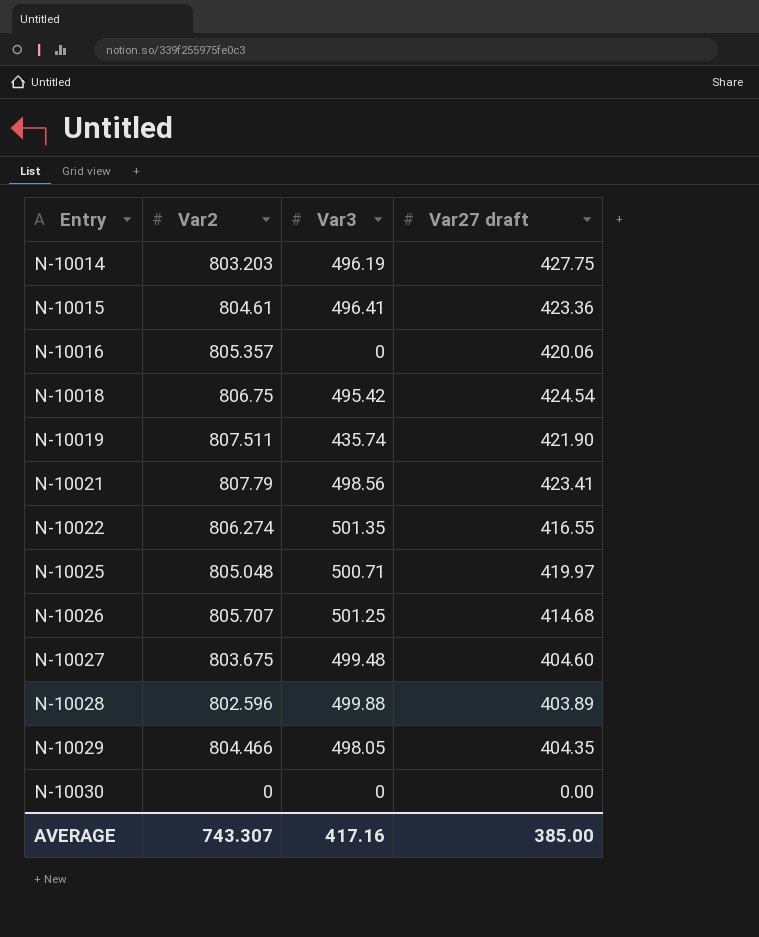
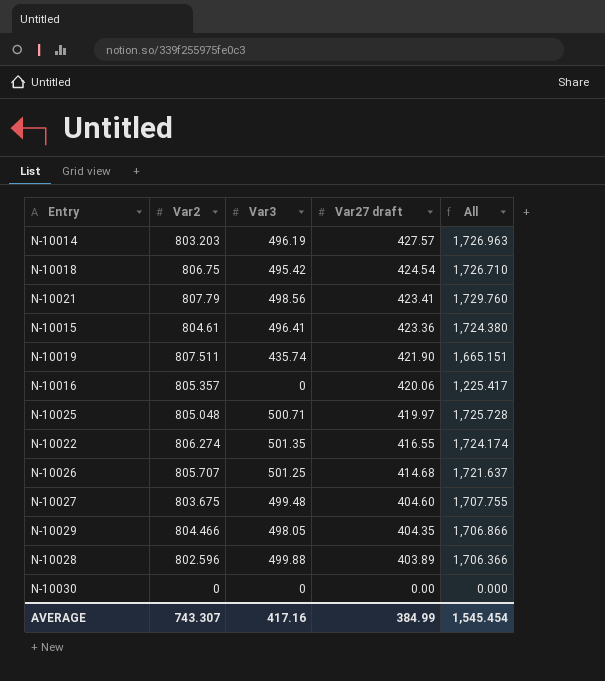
row order: Entry ascending -> Var27 draft descending
column All | formula: none -> [Var2] + [Var3] + [Var27 draft]
N-10014 | Var27 draft: 427.75 -> 427.57
AVERAGE | Var27 draft: 385.00 -> 384.99

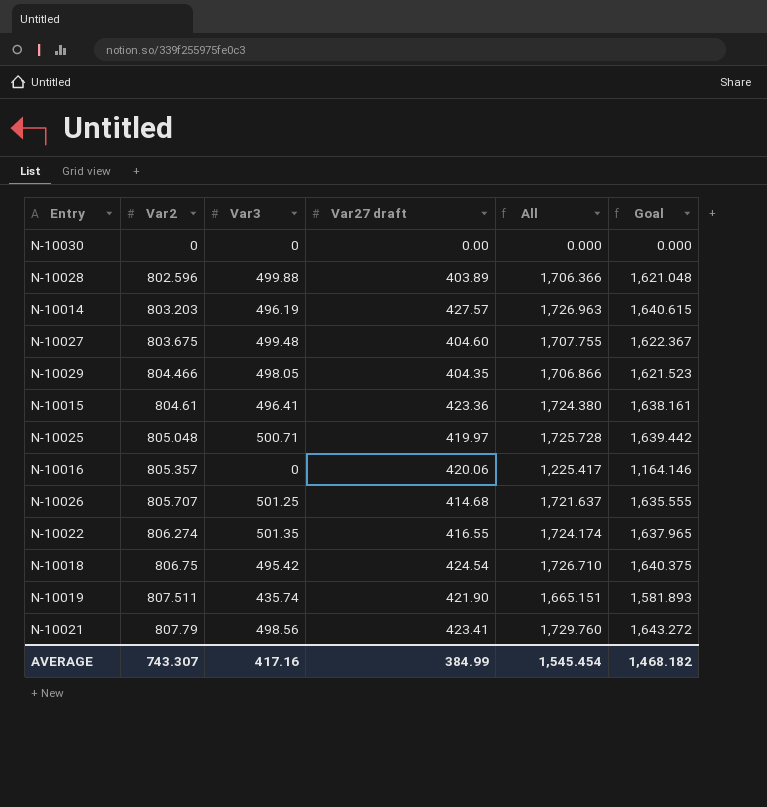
row order: Var27 draft descending -> Var2 ascending
column Goal | formula: none -> [All] * 0.95

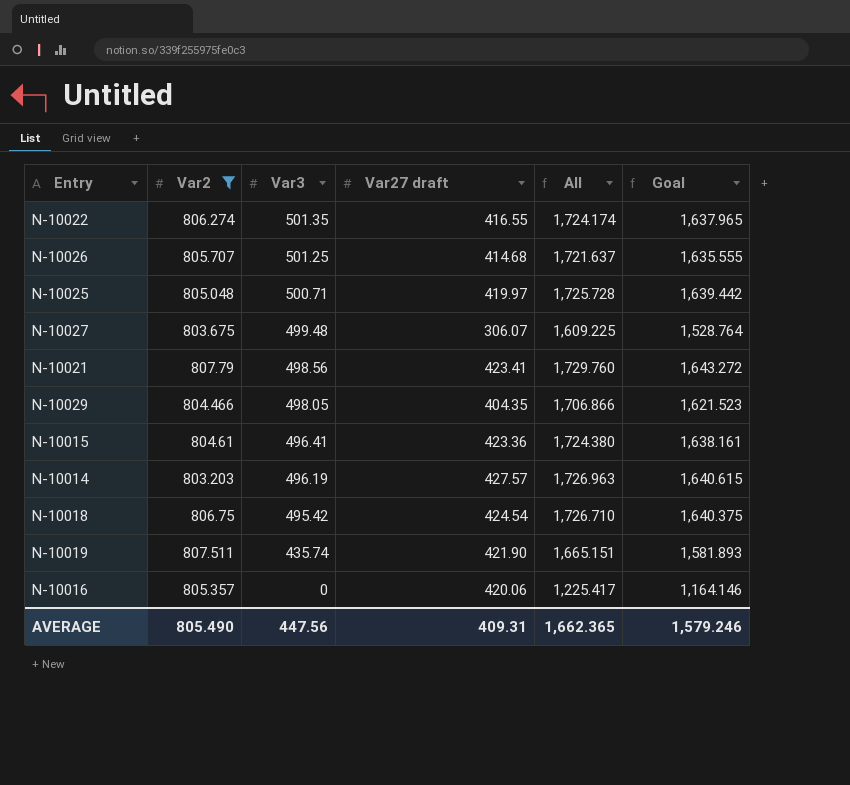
filter: none -> Var2 >= 803.203
row order: Var2 ascending -> Var3 descending
N-10027 | Var27 draft: 404.60 -> 306.07
N-10027 | All: 1,707.755 -> 1,609.225
N-10027 | Goal: 1,622.367 -> 1,528.764
AVERAGE | Var2: 743.307 -> 805.490
AVERAGE | Var3: 417.16 -> 447.56
AVERAGE | Var27 draft: 384.99 -> 409.31
AVERAGE | All: 1,545.454 -> 1,662.365
AVERAGE | Goal: 1,468.182 -> 1,579.246

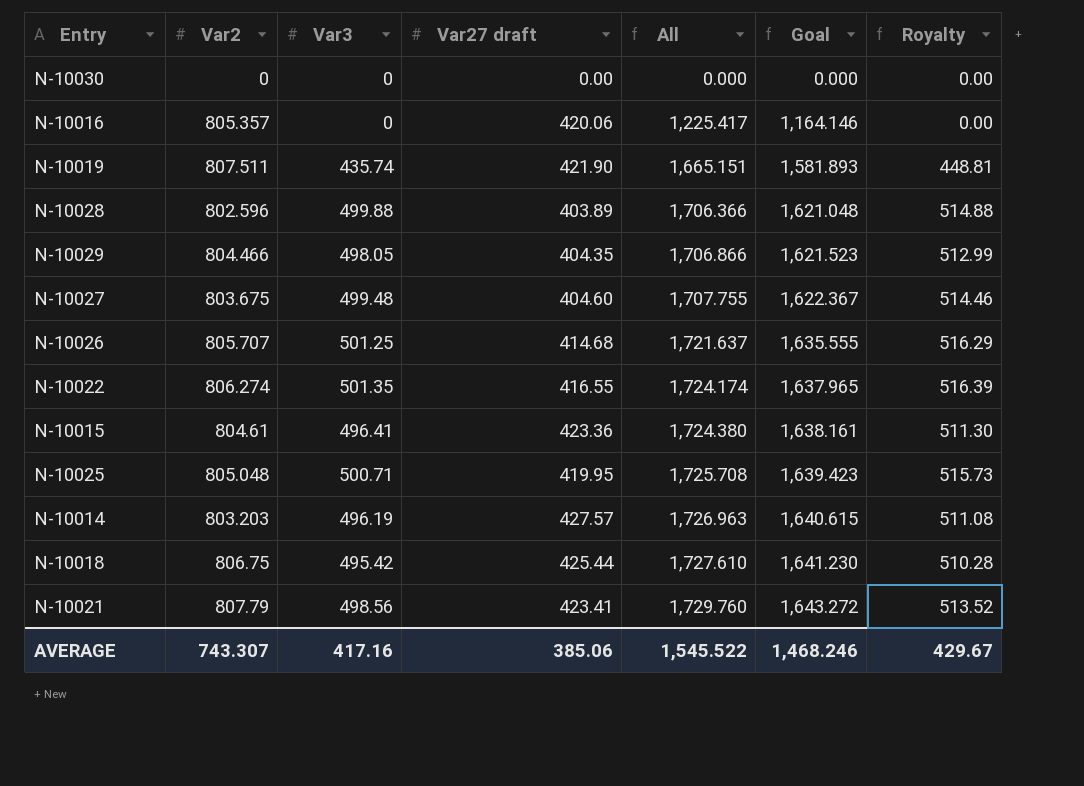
filter: Var2 >= 803.203 -> none
row order: Var3 descending -> All ascending
column Royalty | formula: none -> [Var3] * 1.03
N-10027 | Var27 draft: 306.07 -> 404.60
N-10027 | All: 1,609.225 -> 1,707.755
N-10027 | Goal: 1,528.764 -> 1,622.367
N-10025 | Var27 draft: 419.97 -> 419.95
N-10025 | All: 1,725.728 -> 1,725.708
N-10025 | Goal: 1,639.442 -> 1,639.423
N-10018 | Var27 draft: 424.54 -> 425.44
N-10018 | All: 1,726.710 -> 1,727.610
N-10018 | Goal: 1,640.375 -> 1,641.230
AVERAGE | Var2: 805.490 -> 743.307
AVERAGE | Var3: 447.56 -> 417.16
AVERAGE | Var27 draft: 409.31 -> 385.06
AVERAGE | All: 1,662.365 -> 1,545.522
AVERAGE | Goal: 1,579.246 -> 1,468.246

